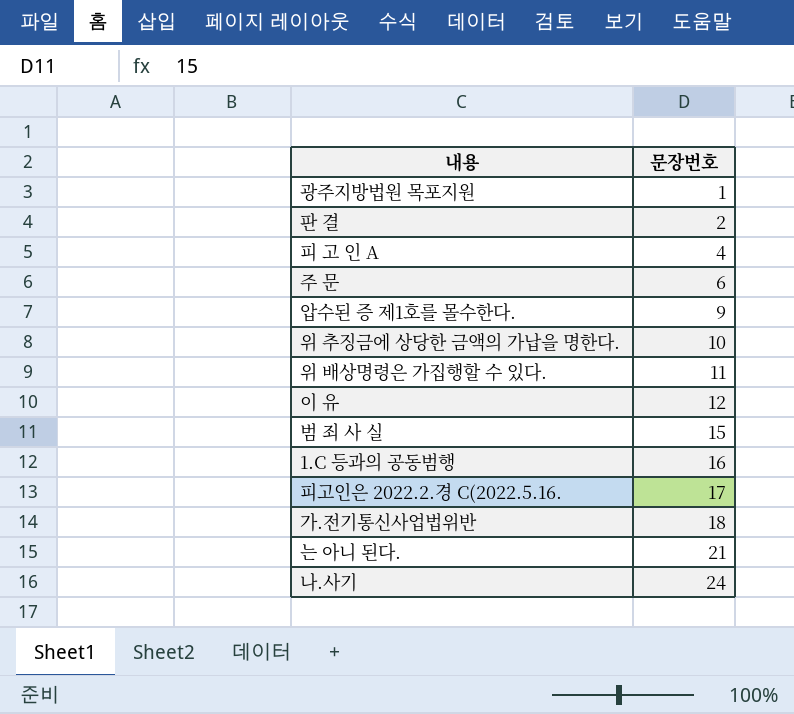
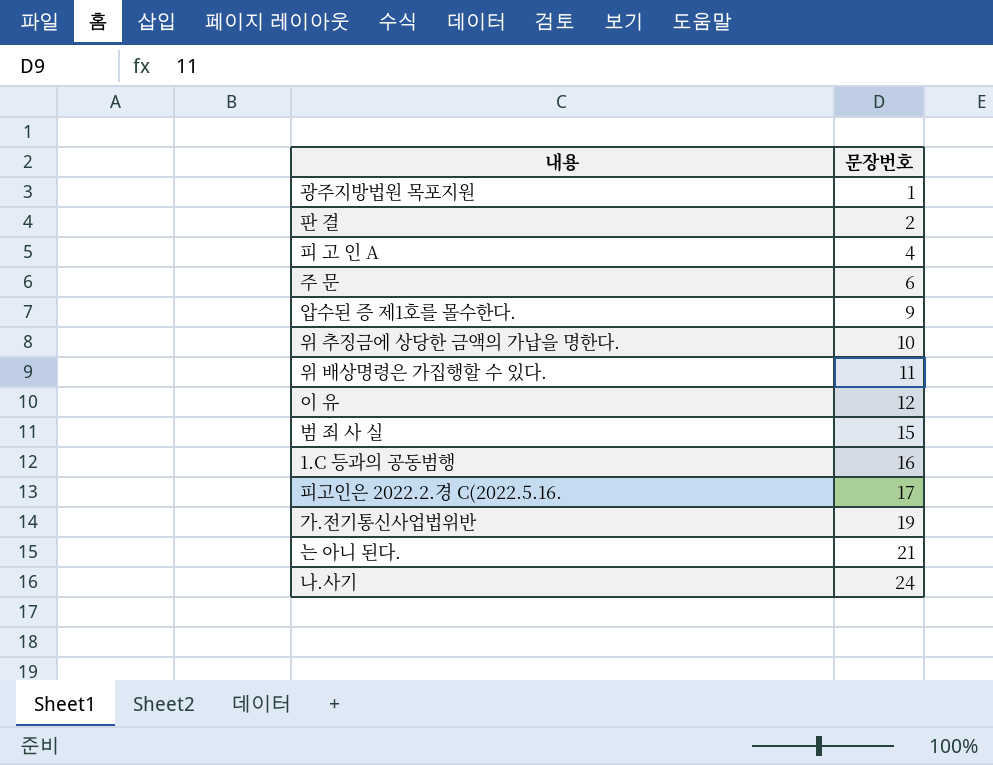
가.전기통신사업법위반 | 문장번호: 18 -> 19

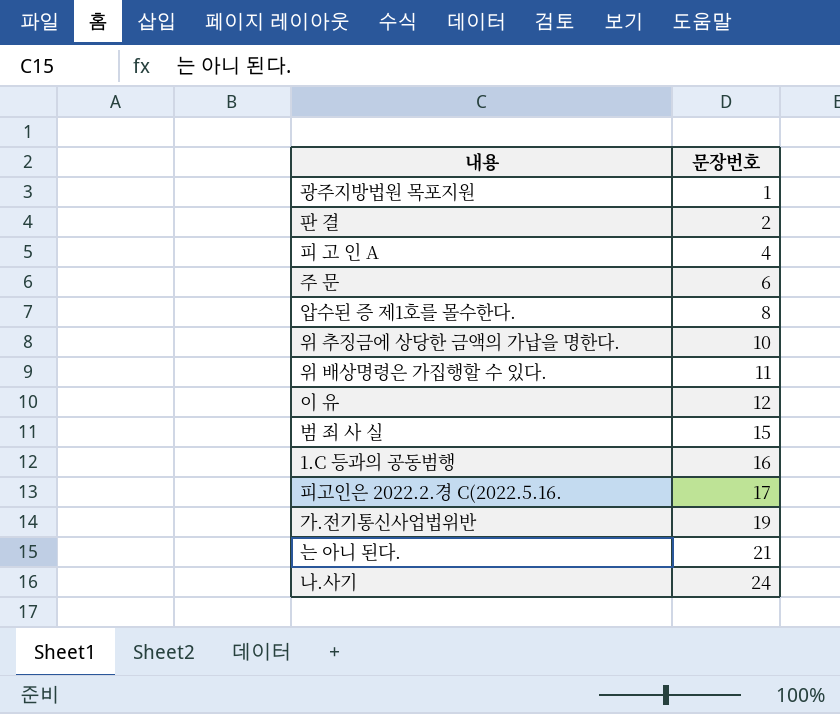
압수된 증 제1호를 몰수한다. | 문장번호: 9 -> 8

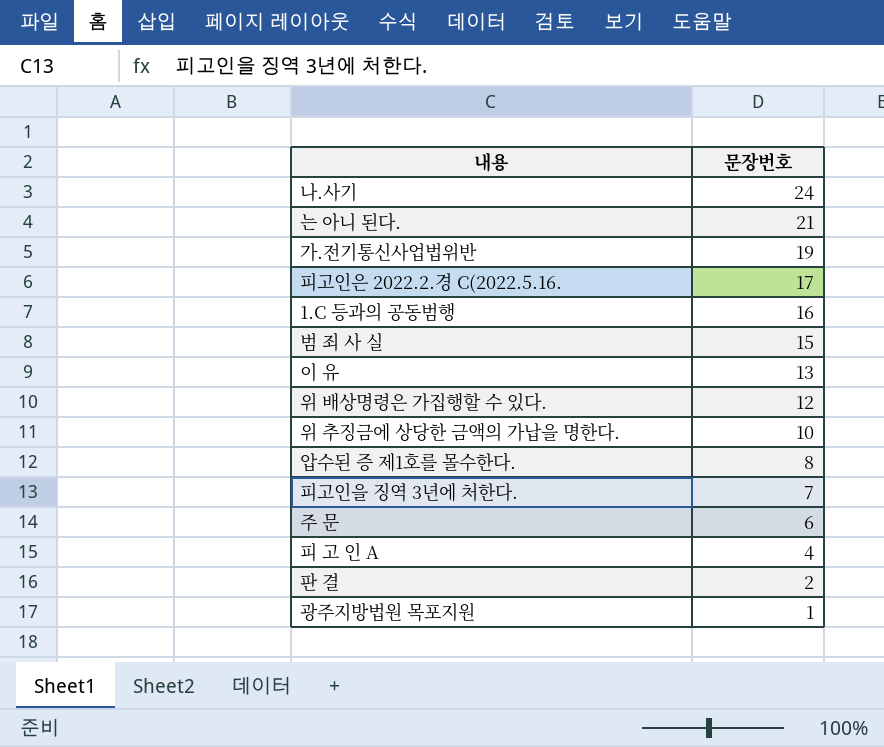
row order: 문장번호 ascending -> 문장번호 descending
이 유 | 문장번호: 12 -> 13
위 배상명령은 가집행할 수 있다. | 문장번호: 11 -> 12
row 피고인을 징역 3년에 처한다.: none -> 7

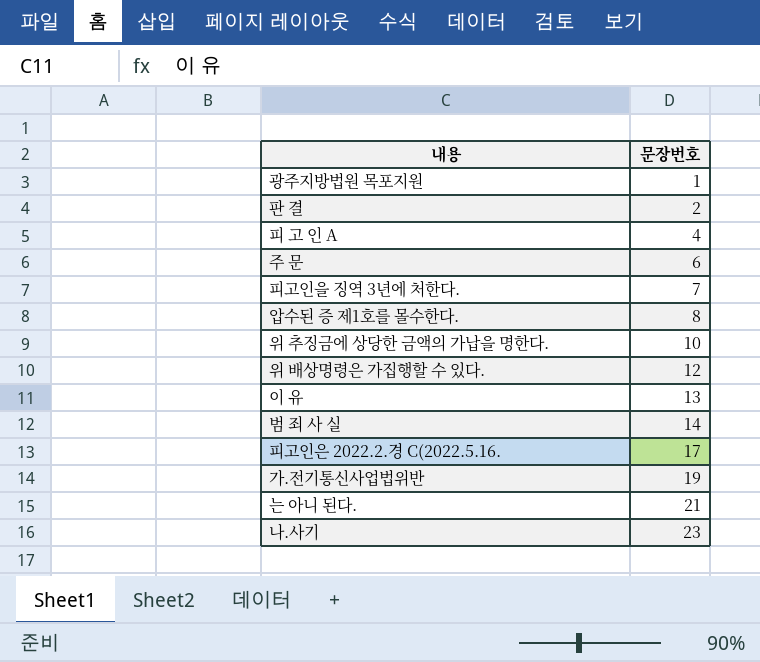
row order: 문장번호 descending -> 문장번호 ascending
row 1.C 등과의 공동범행: 16 -> none
범 죄 사 실 | 문장번호: 15 -> 14
나.사기 | 문장번호: 24 -> 23

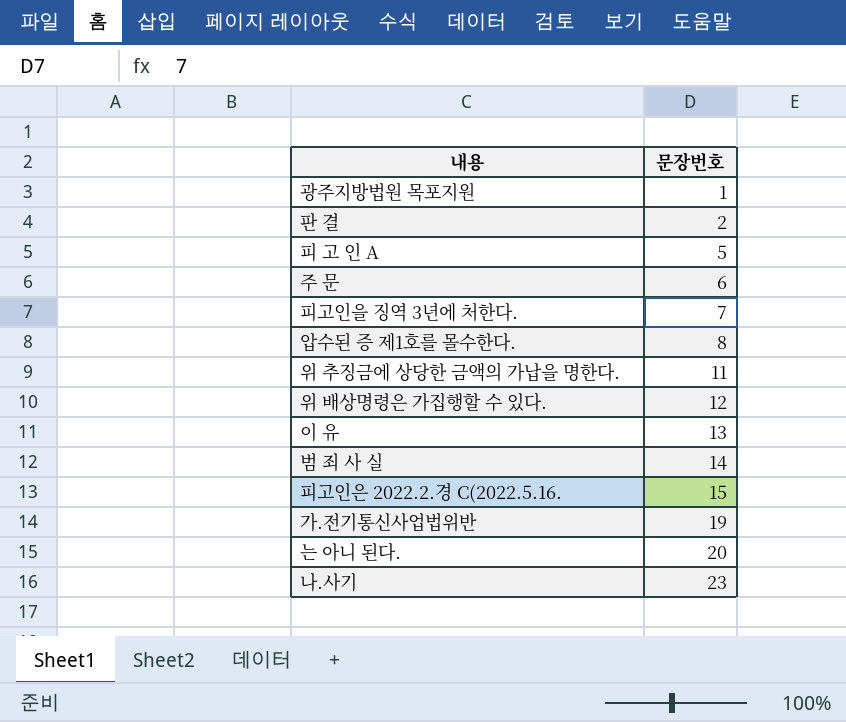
피 고 인 A | 문장번호: 4 -> 5
위 추징금에 상당한 금액의 가납을 명한다. | 문장번호: 10 -> 11
피고인은 2022.2.경 C(2022.5.16. | 문장번호: 17 -> 15
는 아니 된다. | 문장번호: 21 -> 20

